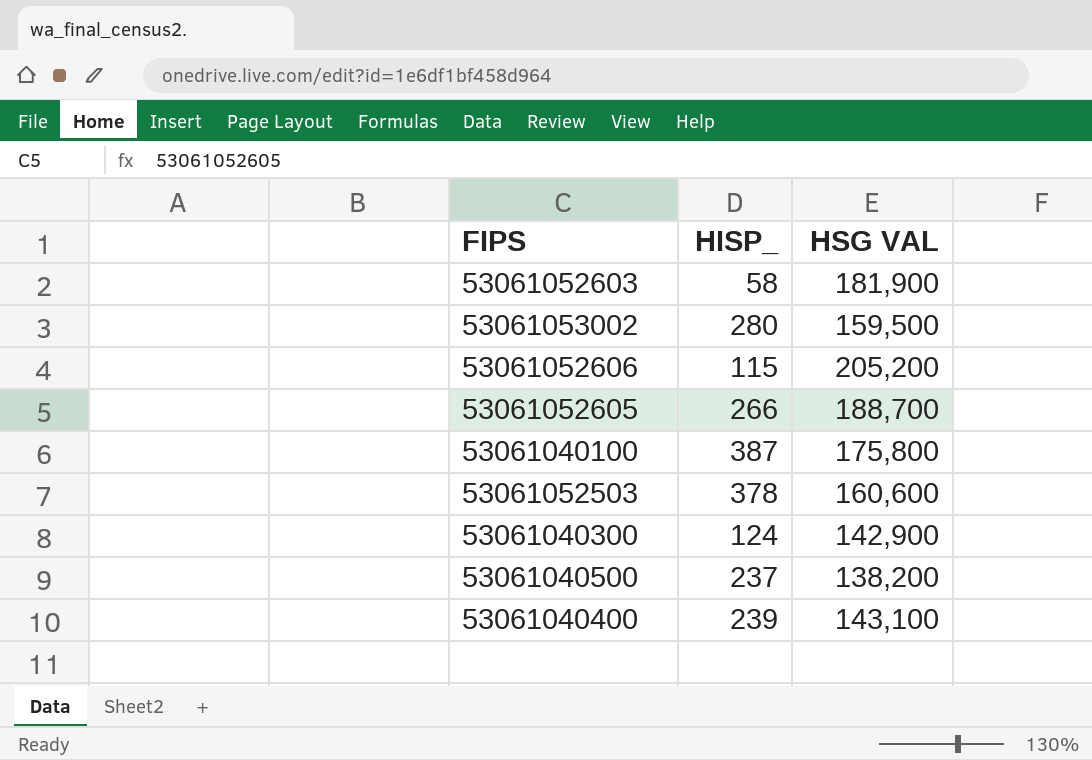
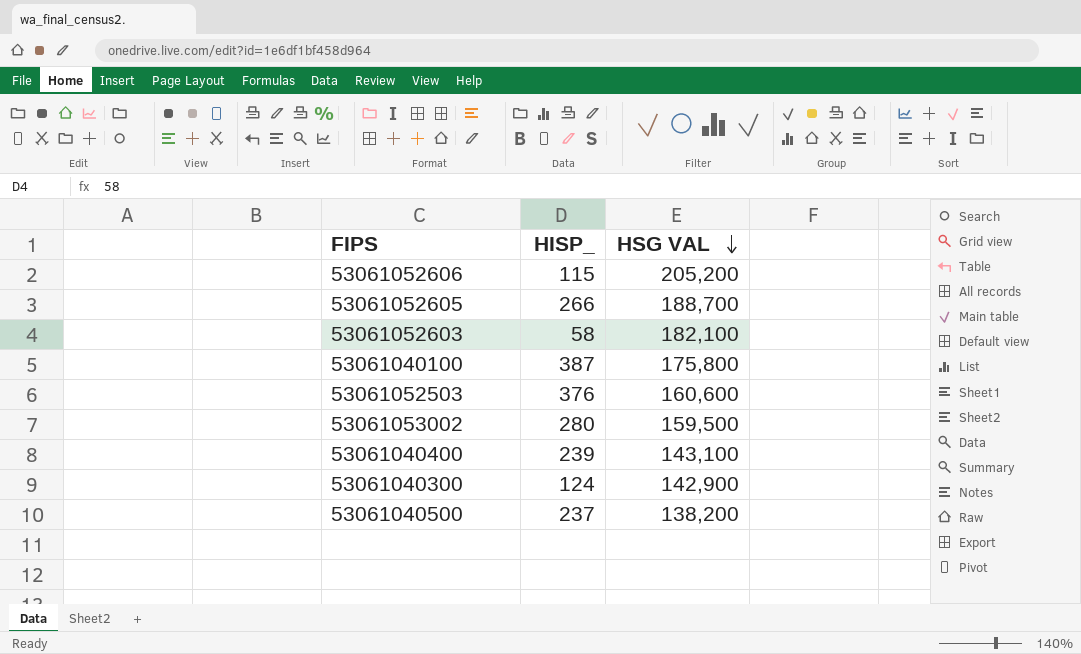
row order: none -> HSG VAL descending
53061052603 | HSG VAL: 181,900 -> 182,100
53061052503 | HISP_: 378 -> 376

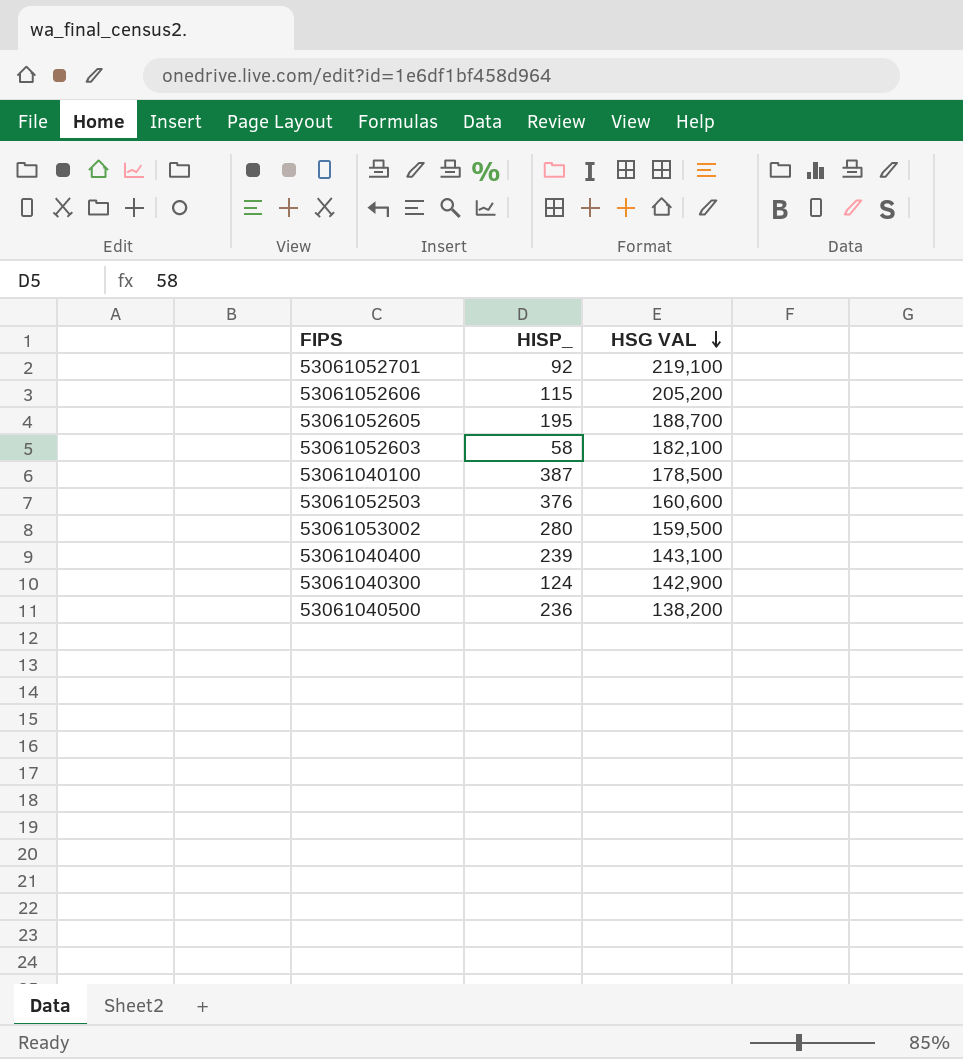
row 53061052701: none -> 92 | 219,100
53061052605 | HISP_: 266 -> 195
53061040100 | HSG VAL: 175,800 -> 178,500
53061040500 | HISP_: 237 -> 236

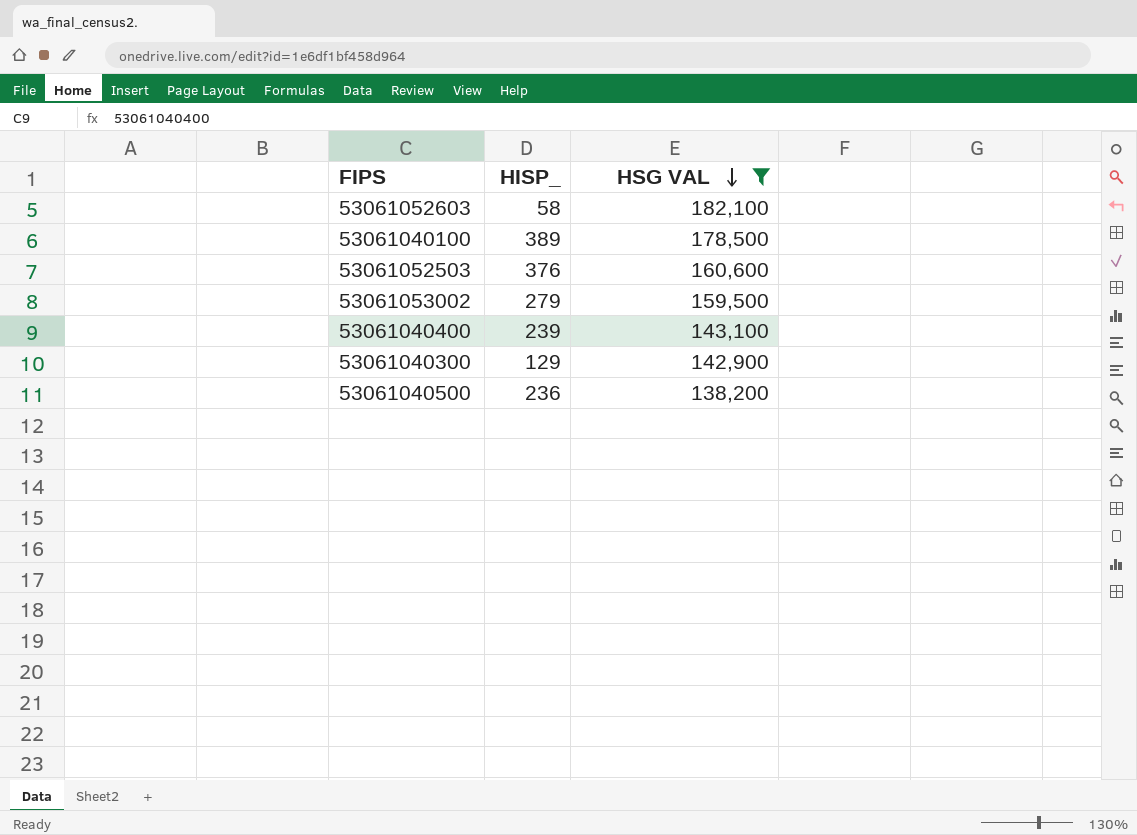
filter: none -> HSG VAL <= 182,100
53061040100 | HISP_: 387 -> 389
53061053002 | HISP_: 280 -> 279
53061040300 | HISP_: 124 -> 129

